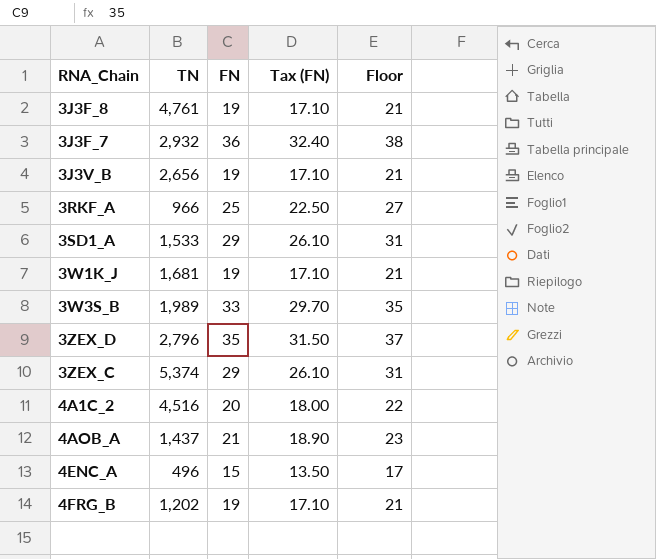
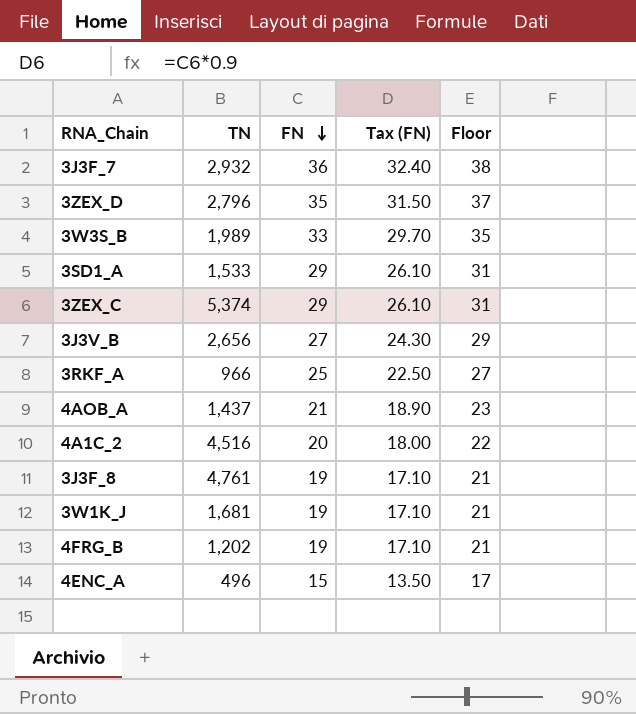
row order: none -> FN descending
3J3V_B | FN: 19 -> 27
3J3V_B | Tax (FN): 17.10 -> 24.30
3J3V_B | Floor: 21 -> 29

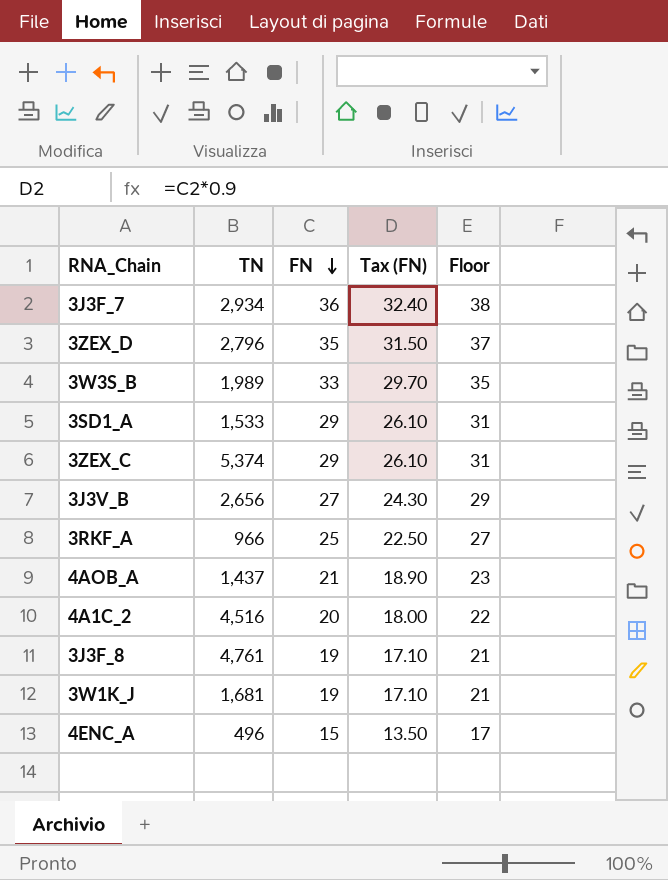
row 4FRG_B: 1,202 | 19 | 17.10 | 21 -> none
3J3F_7 | TN: 2,932 -> 2,934

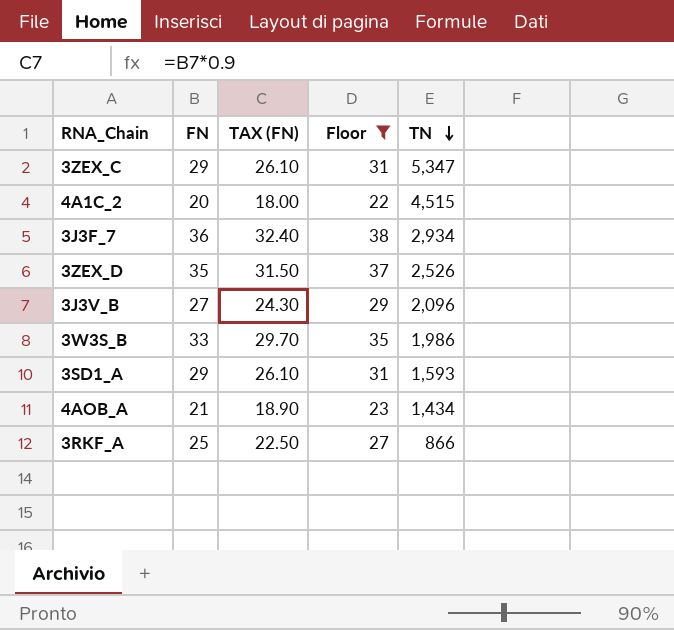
filter: none -> Floor >= 22
row order: FN descending -> TN descending
column name: Tax (FN) -> TAX (FN)
column TN | position: 2 -> 5
3ZEX_C | TN: 5,374 -> 5,347
4A1C_2 | TN: 4,516 -> 4,515
3ZEX_D | TN: 2,796 -> 2,526
3J3V_B | TN: 2,656 -> 2,096
3W3S_B | TN: 1,989 -> 1,986
3SD1_A | TN: 1,533 -> 1,593
4AOB_A | TN: 1,437 -> 1,434
3RKF_A | TN: 966 -> 866

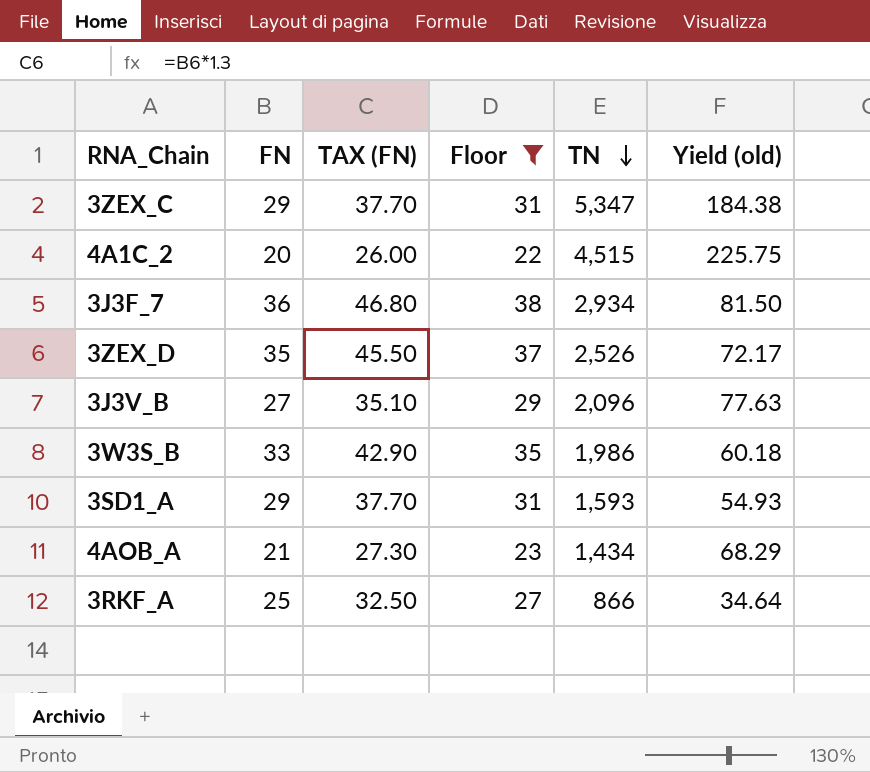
column TAX (FN) | formula: [FN] * 0.9 -> [FN] * 1.3
column Yield (old) | formula: none -> [TN] / [FN]

